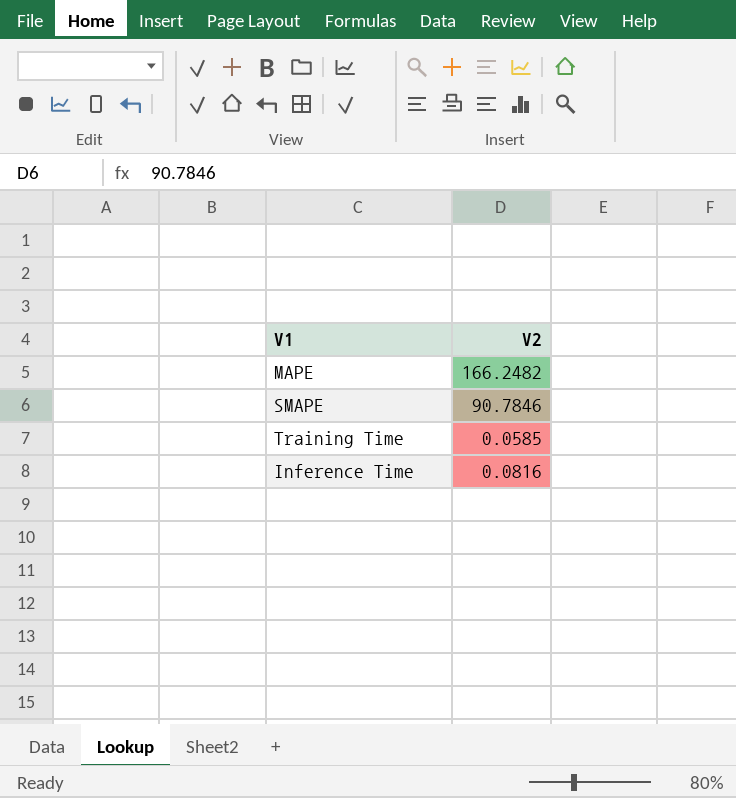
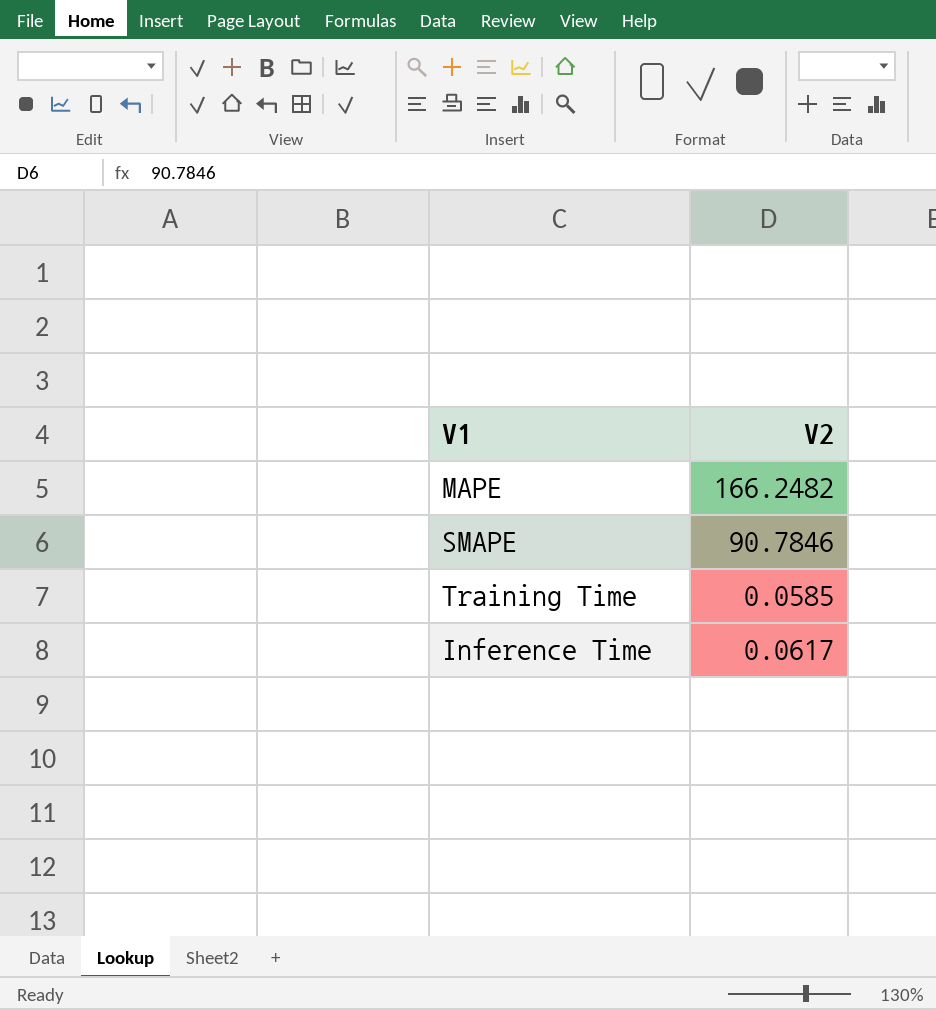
Inference Time | V2: 0.0816 -> 0.0617

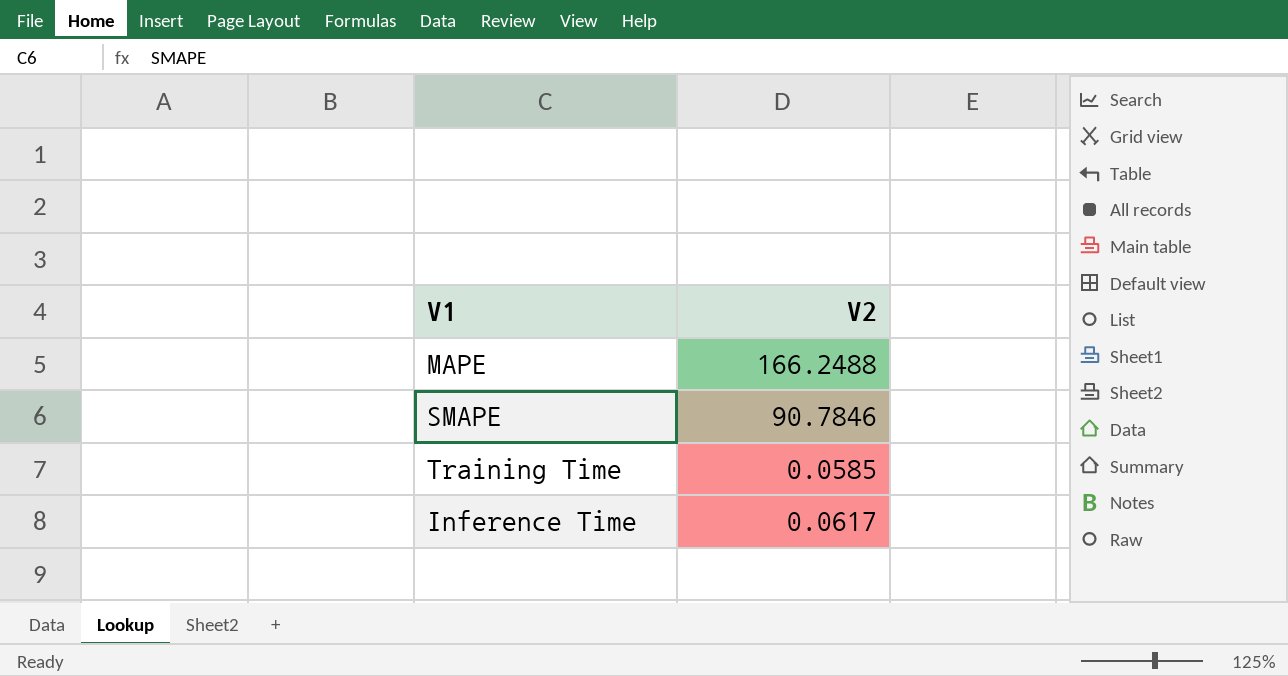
MAPE | V2: 166.2482 -> 166.2488

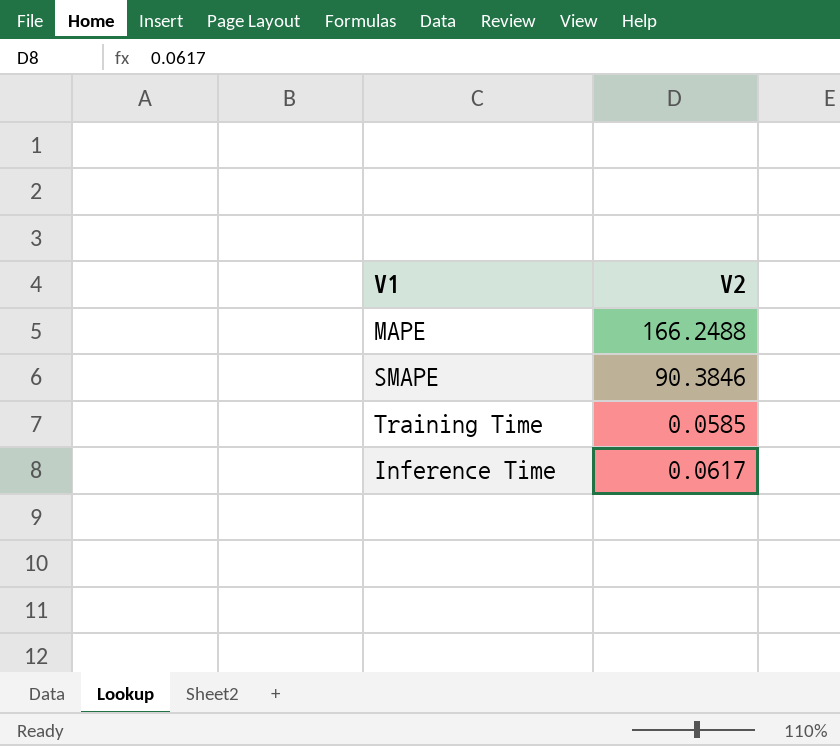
SMAPE | V2: 90.7846 -> 90.3846

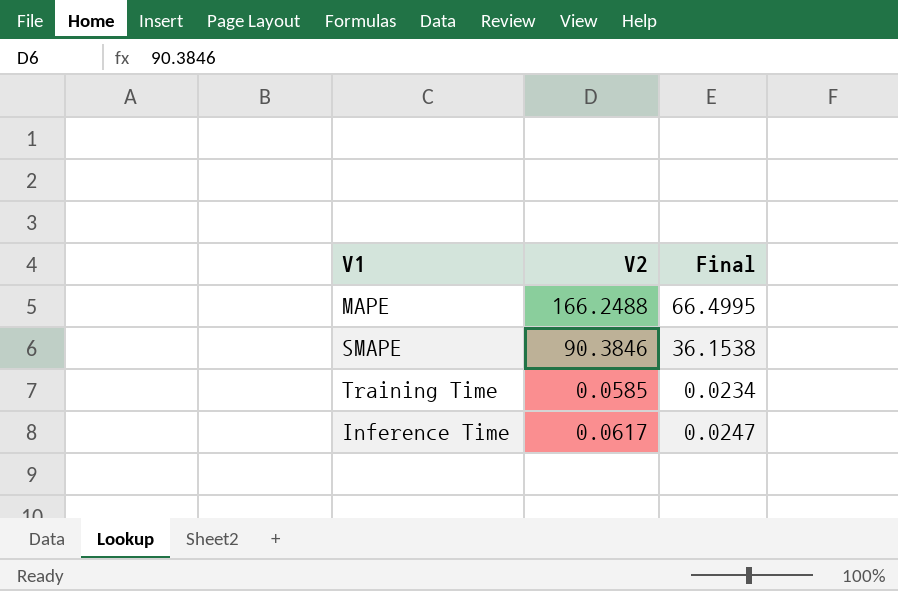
column Final | formula: none -> [V2] * 0.4

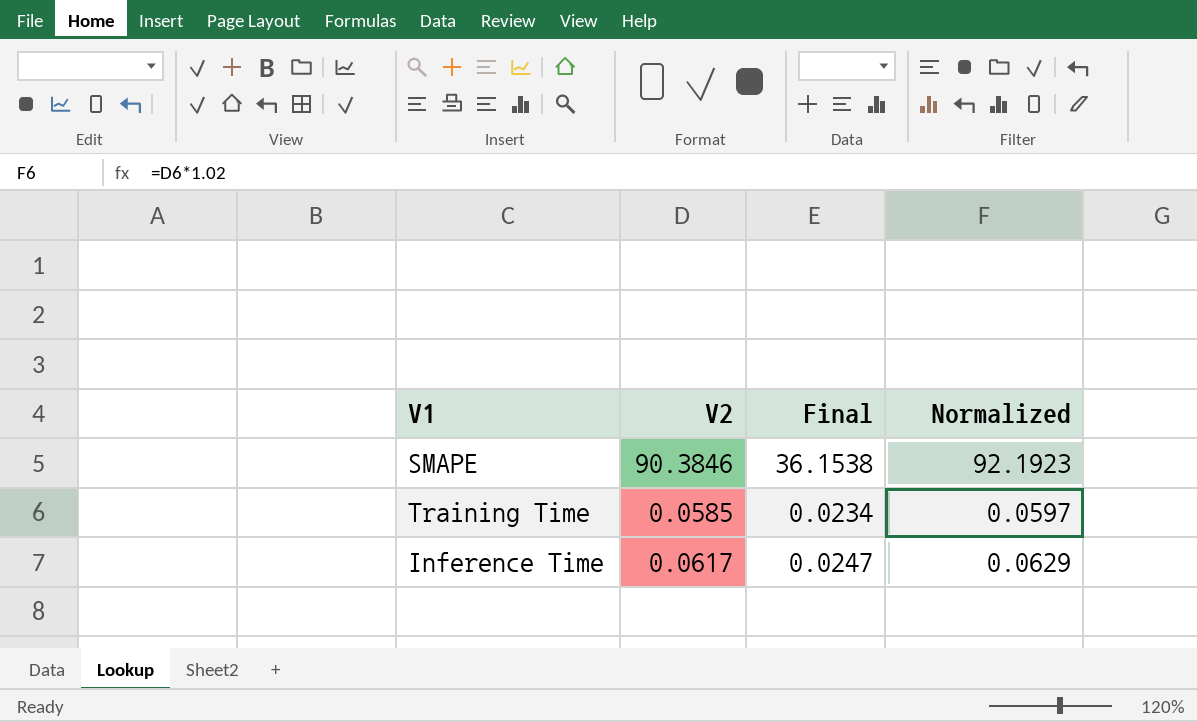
column Normalized | formula: none -> [V2] * 1.02
row MAPE: 166.2488 | 66.4995 -> none

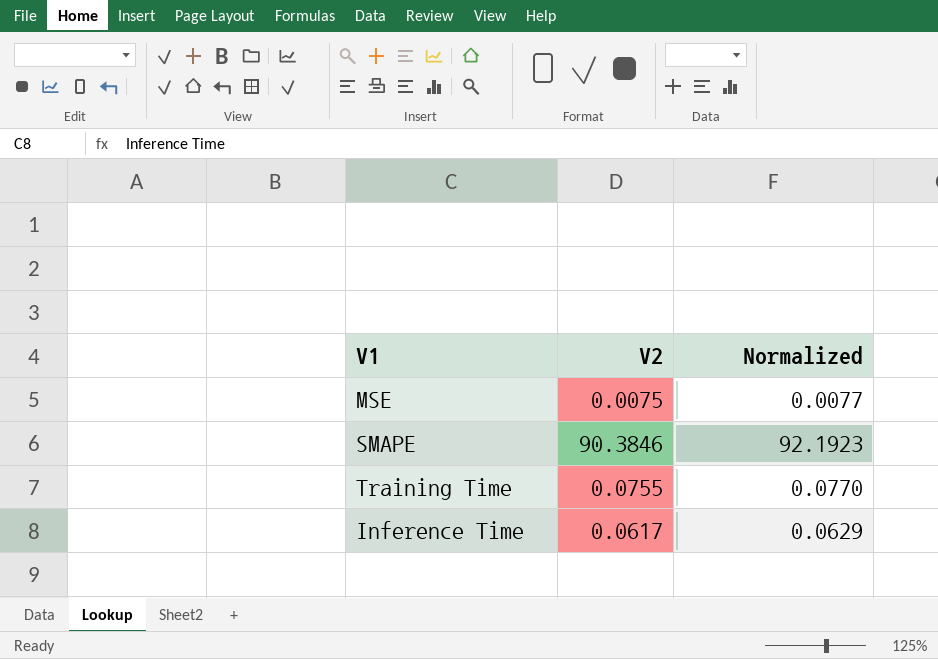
column Final | formula: [V2] * 0.4 -> none
row MSE: none -> 0.0075 | 0.0077
Training Time | V2: 0.0585 -> 0.0755
Training Time | Normalized: 0.0597 -> 0.0770

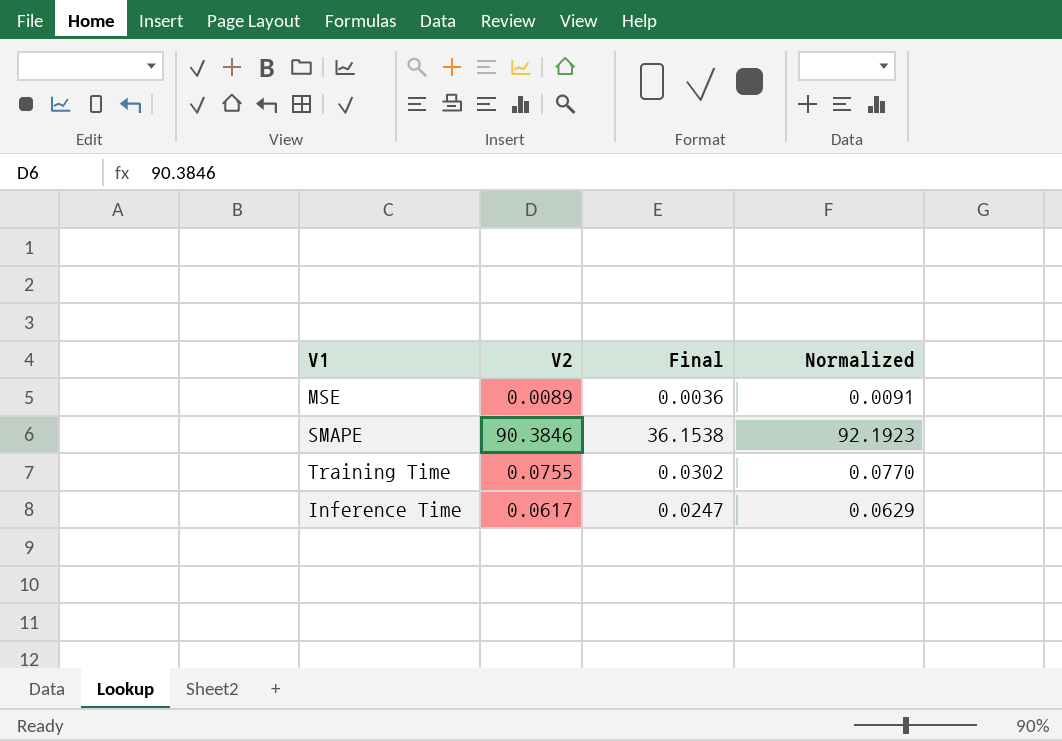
column Final | formula: none -> [V2] * 0.4
MSE | V2: 0.0075 -> 0.0089
MSE | Normalized: 0.0077 -> 0.0091

